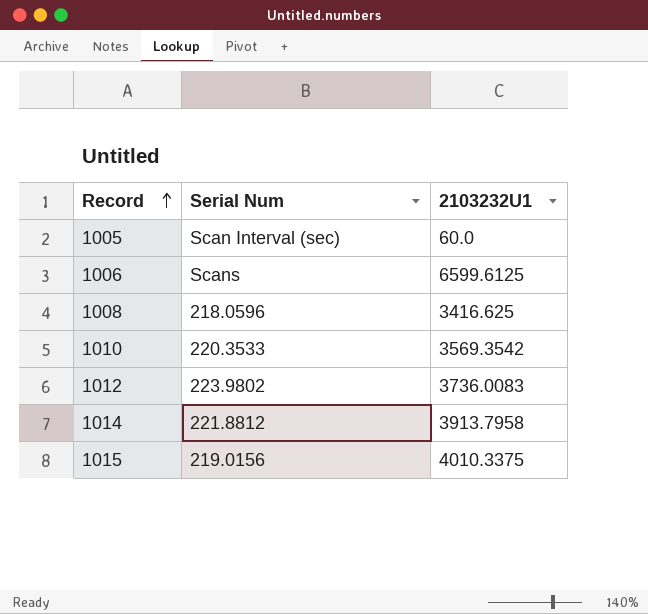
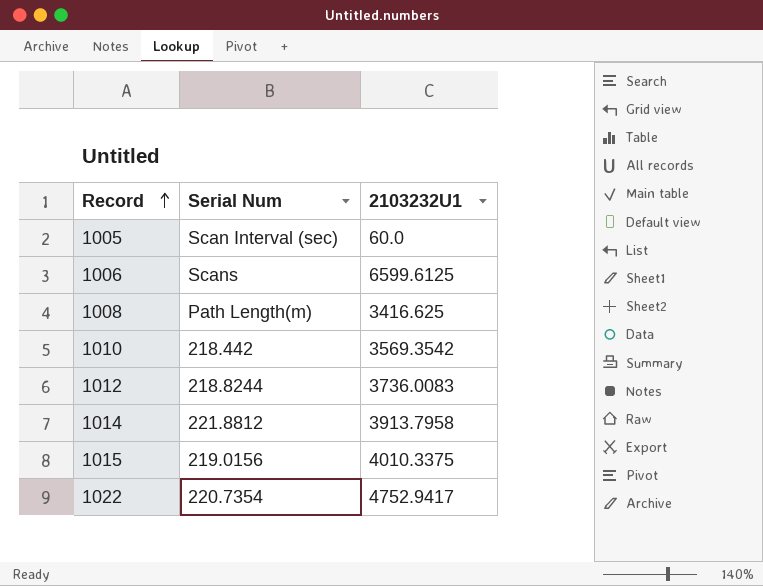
1008 | Serial Num: 218.0596 -> Path Length(m)
1010 | Serial Num: 220.3533 -> 218.442
1012 | Serial Num: 223.9802 -> 218.8244
row 1022: none -> 220.7354 | 4752.9417

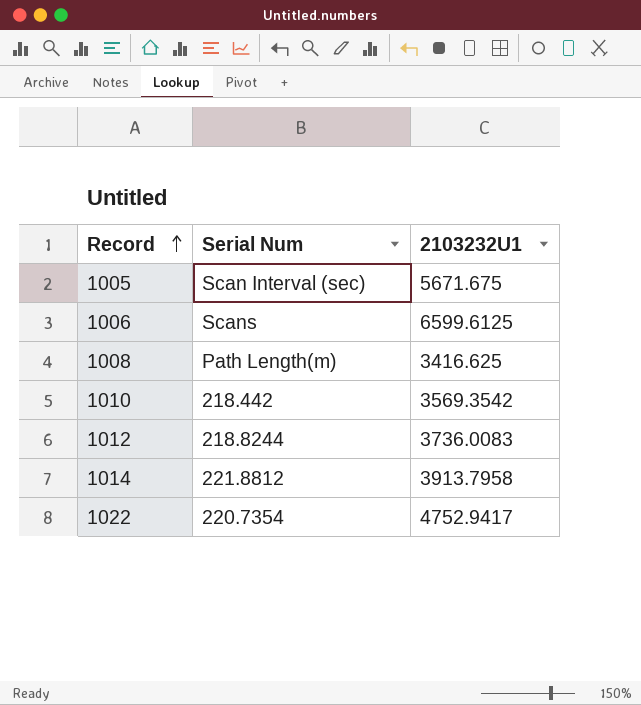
row 1015: 219.0156 | 4010.3375 -> none
1005 | 2103232U1: 60.0 -> 5671.675

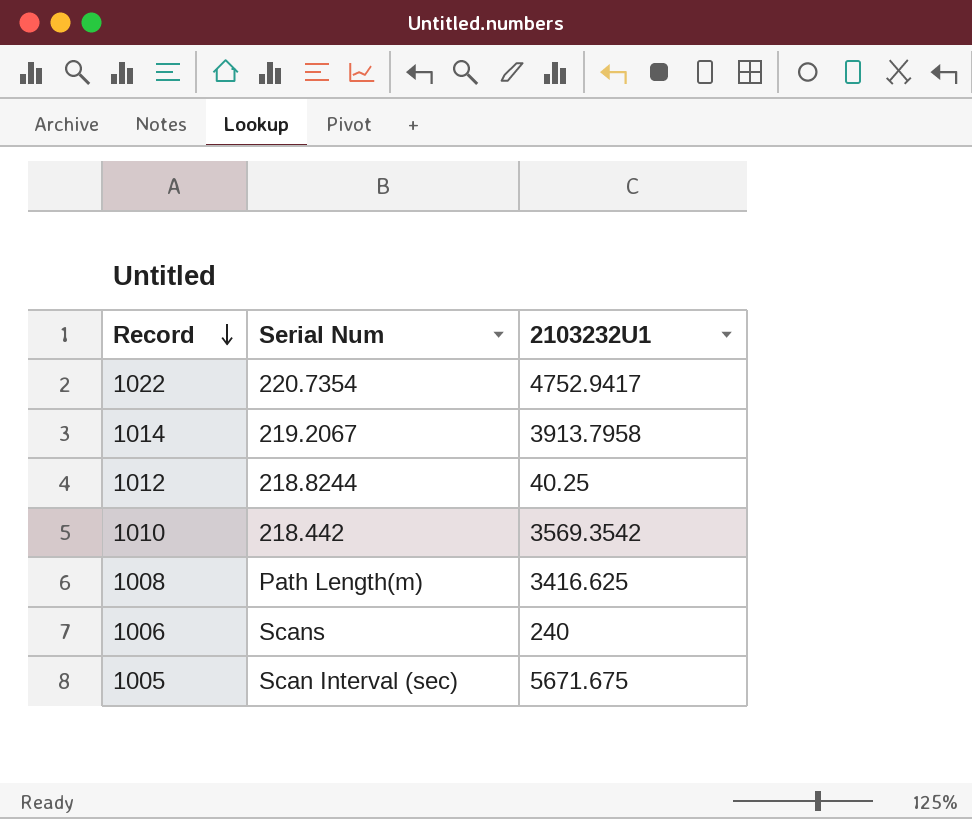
row order: Record ascending -> Record descending
1014 | Serial Num: 221.8812 -> 219.2067
1012 | 2103232U1: 3736.0083 -> 40.25
1006 | 2103232U1: 6599.6125 -> 240

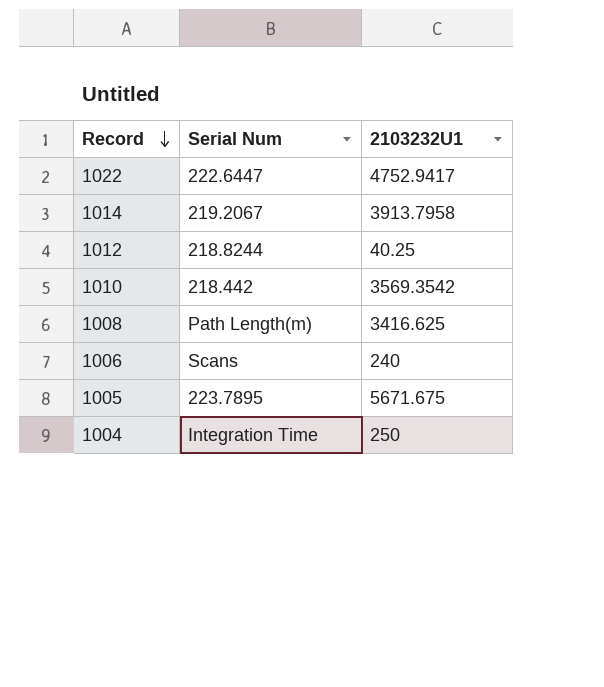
1022 | Serial Num: 220.7354 -> 222.6447
1005 | Serial Num: Scan Interval (sec) -> 223.7895
row 1004: none -> Integration Time | 250

